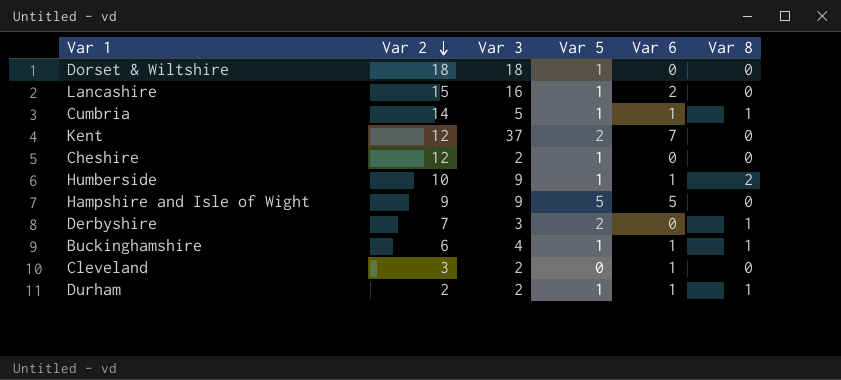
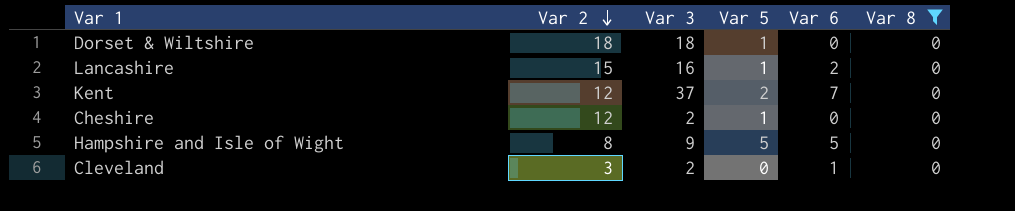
filter: none -> Var 8 = 0
Hampshire and Isle of Wight | Var 2: 9 -> 8

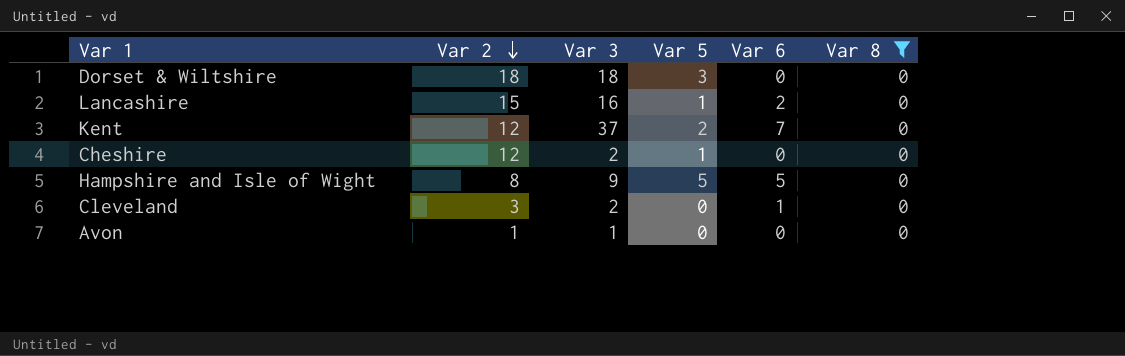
Dorset & Wiltshire | Var 5: 1 -> 3
row Avon: none -> 1 | 1 | 0 | 0 | 0

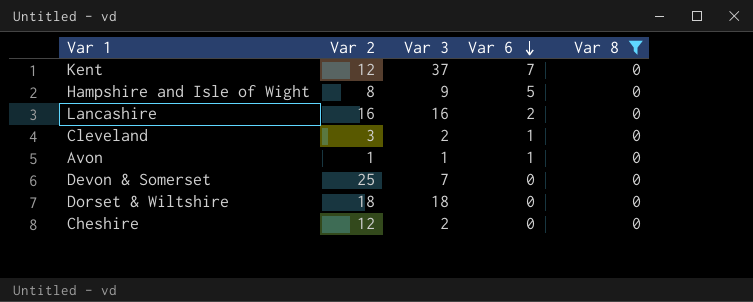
row order: Var 2 descending -> Var 6 descending
column Var 5 | position: 4 -> none
Lancashire | Var 2: 15 -> 16
Avon | Var 6: 0 -> 1
row Devon & Somerset: none -> 25 | 7 | 0 | 0

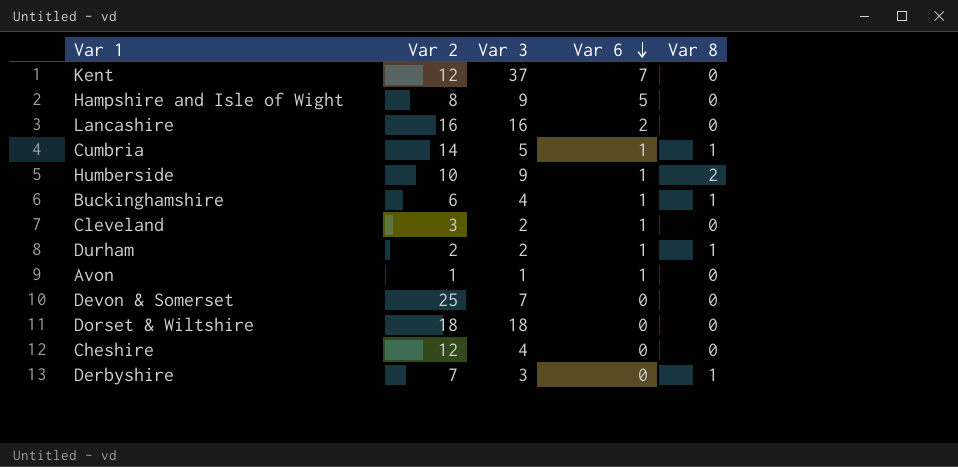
filter: Var 8 = 0 -> none
Cheshire | Var 3: 2 -> 4

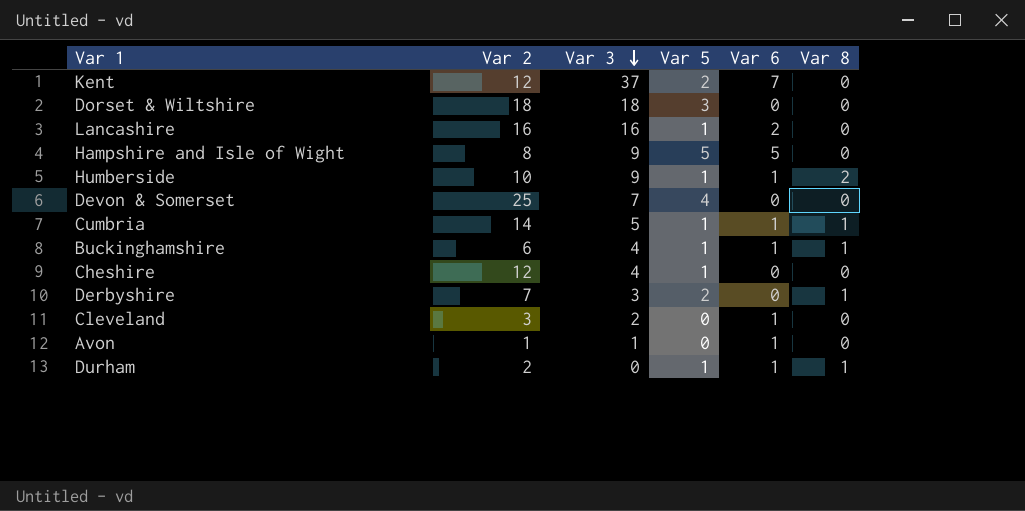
row order: Var 6 descending -> Var 3 descending
column Var 5 | position: none -> 4
Durham | Var 3: 2 -> 0

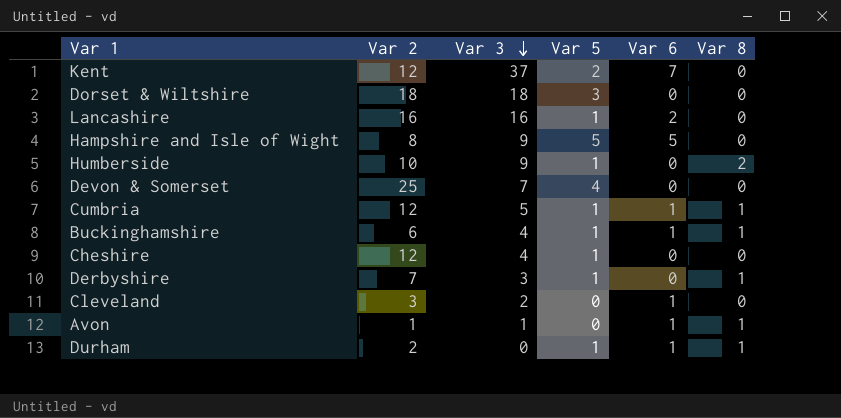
Humberside | Var 6: 1 -> 0
Cumbria | Var 2: 14 -> 12
Derbyshire | Var 5: 2 -> 1
Avon | Var 8: 0 -> 1

